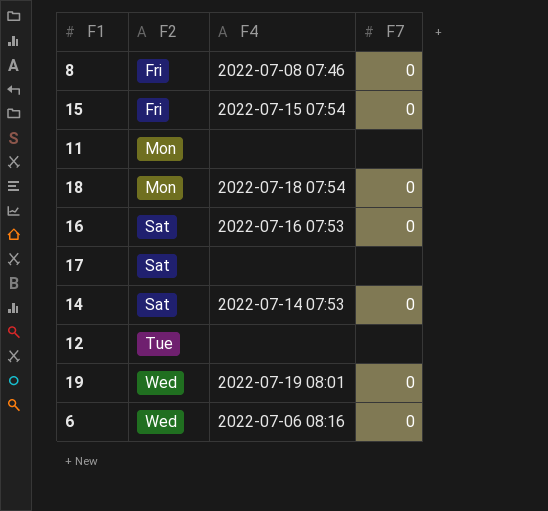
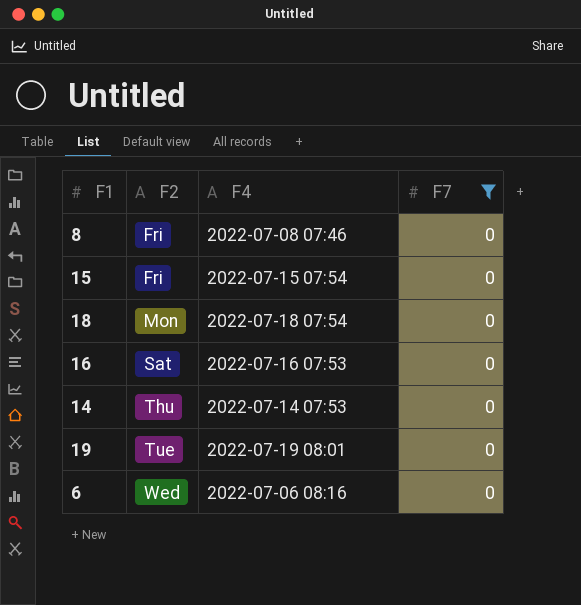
filter: none -> F7 = 0
14 | F2: Sat -> Thu
19 | F2: Wed -> Tue

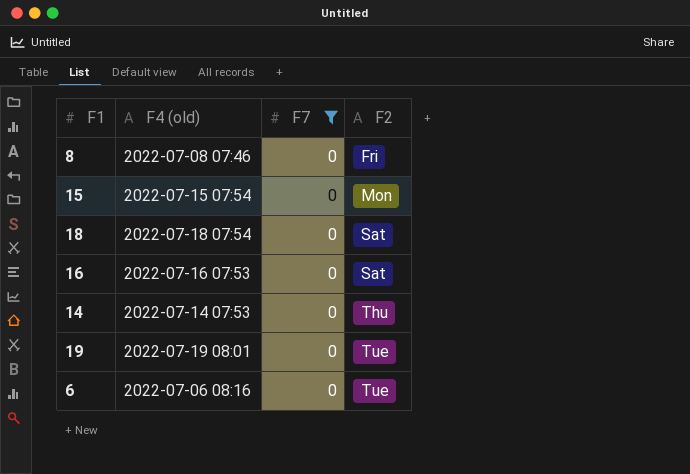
column name: F4 -> F4 (old)
column F2 | position: 2 -> 4
15 | F2: Fri -> Mon
18 | F2: Mon -> Sat
6 | F2: Wed -> Tue

